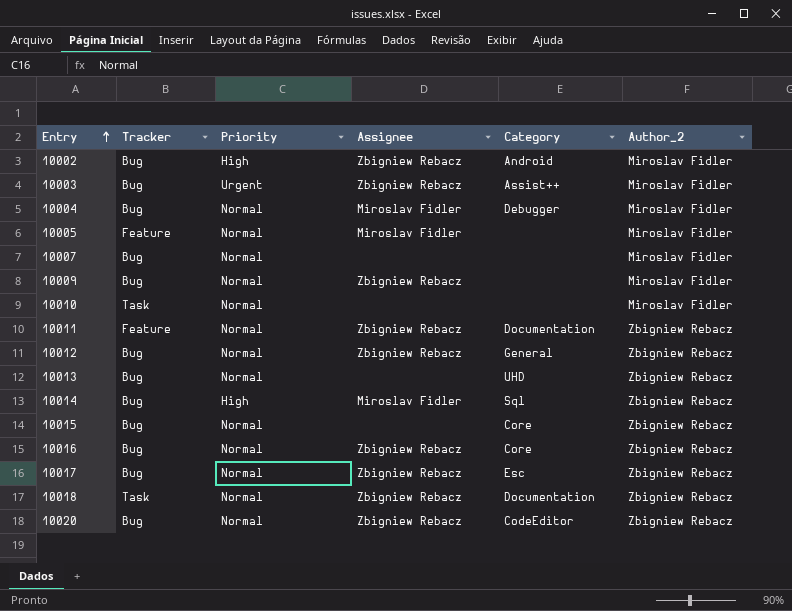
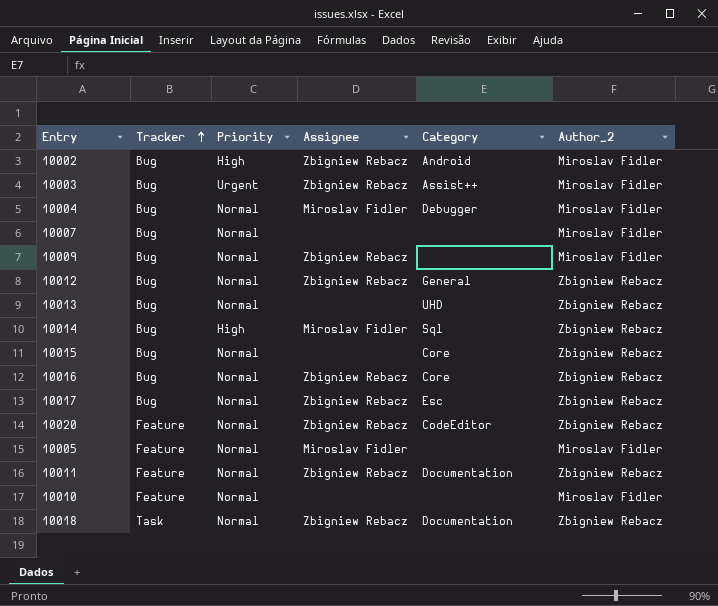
row order: Entry ascending -> Tracker ascending
10020 | Tracker: Bug -> Feature
10010 | Tracker: Task -> Feature

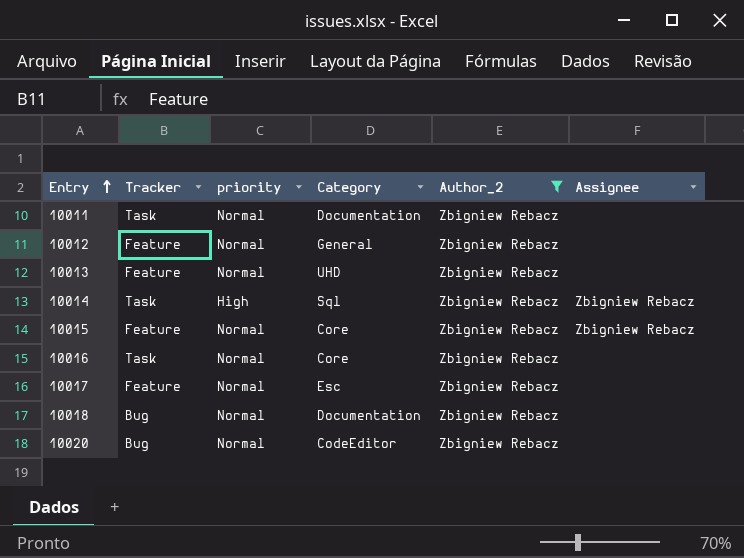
filter: none -> Author_2 = Zbigniew Rebacz
row order: Tracker ascending -> Entry ascending
column name: Priority -> priority
column Assignee | position: 4 -> 6
10011 | Tracker: Feature -> Task
10011 | Assignee: Zbigniew Rebacz -> none
10012 | Tracker: Bug -> Feature
10012 | Assignee: Zbigniew Rebacz -> none
10013 | Tracker: Bug -> Feature
10014 | Tracker: Bug -> Task
10014 | Assignee: Miroslav Fidler -> Zbigniew Rebacz
10015 | Tracker: Bug -> Feature
10015 | Assignee: none -> Zbigniew Rebacz
10016 | Tracker: Bug -> Task
10016 | Assignee: Zbigniew Rebacz -> none
10017 | Tracker: Bug -> Feature
10017 | Assignee: Zbigniew Rebacz -> none
10018 | Tracker: Task -> Bug
10018 | Assignee: Zbigniew Rebacz -> none
10020 | Tracker: Feature -> Bug
10020 | Assignee: Zbigniew Rebacz -> none

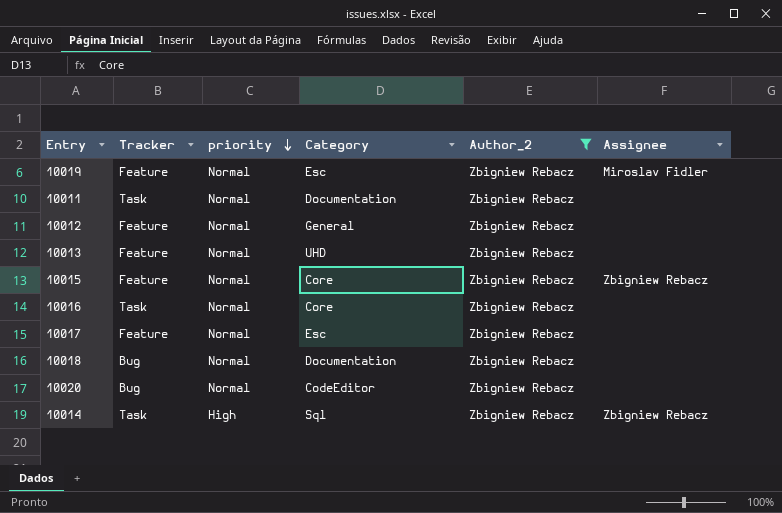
row order: Entry ascending -> priority descending
row 10019: none -> Feature | Normal | Esc | Zbigniew Rebacz | Miroslav Fidler

